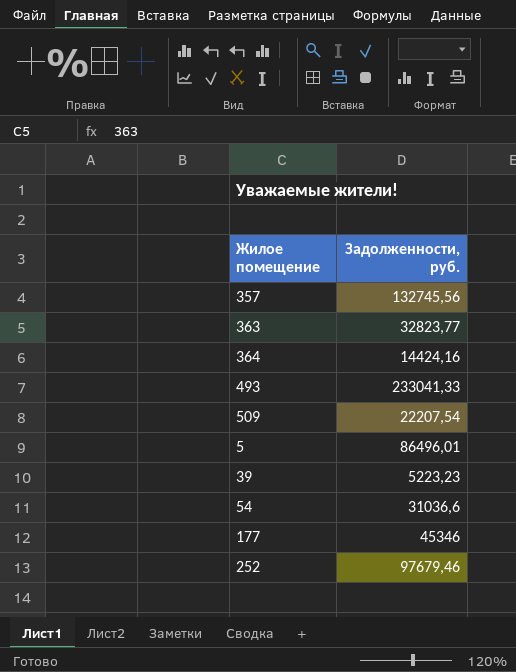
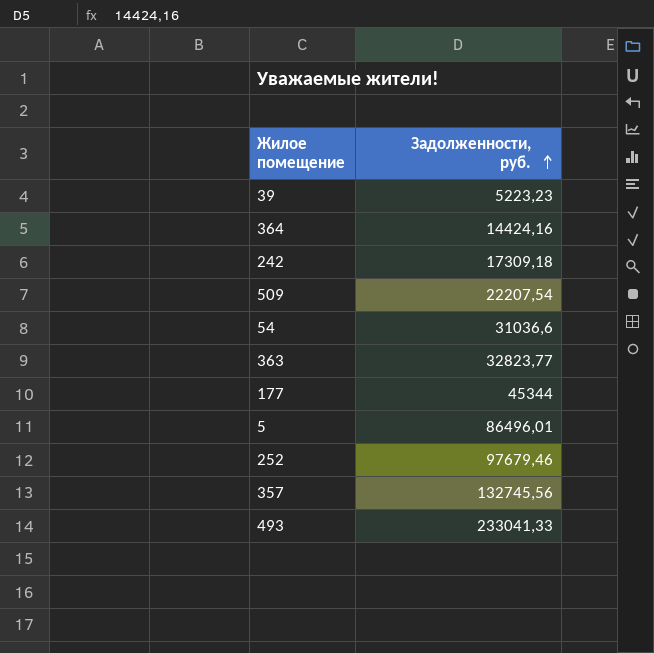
row order: none -> Задолженности, руб. ascending
row 242: none -> 17309,18
177 | Задолженности, руб.: 45346 -> 45344

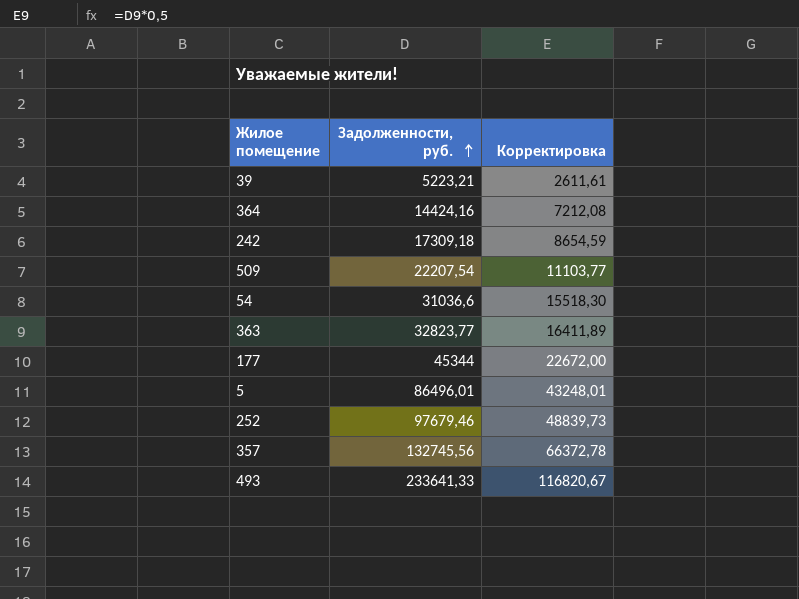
column Корректировка | formula: none -> [Задолженности, руб.] * 0,5
39 | Задолженности, руб.: 5223,23 -> 5223,21
493 | Задолженности, руб.: 233041,33 -> 233641,33

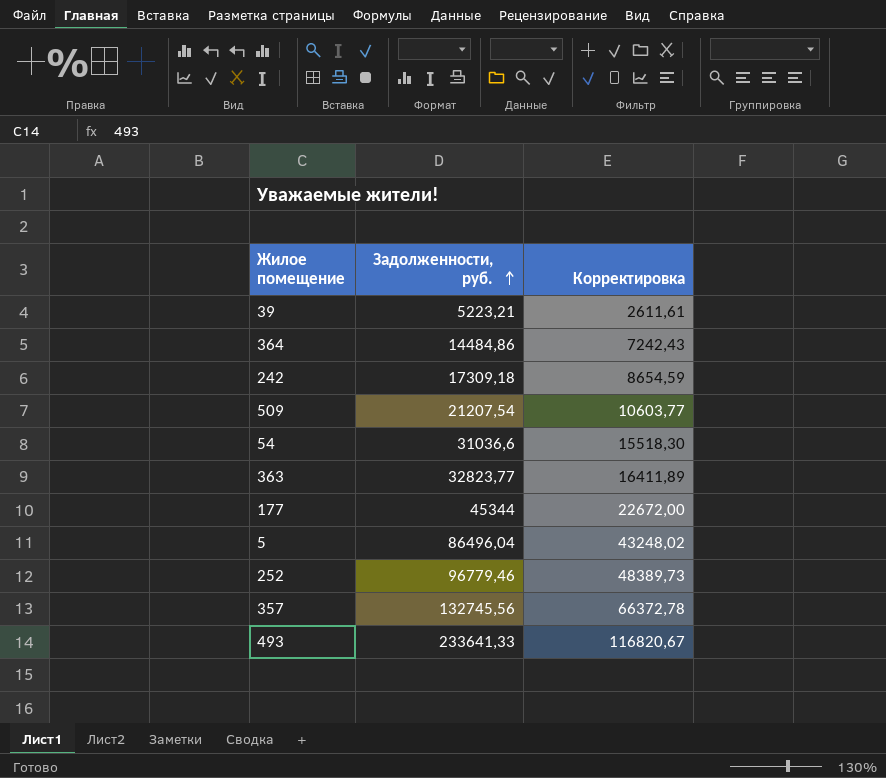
364 | Задолженности, руб.: 14424,16 -> 14484,86
364 | Корректировка: 7212,08 -> 7242,43
509 | Задолженности, руб.: 22207,54 -> 21207,54
509 | Корректировка: 11103,77 -> 10603,77
5 | Задолженности, руб.: 86496,01 -> 86496,04
5 | Корректировка: 43248,01 -> 43248,02
252 | Задолженности, руб.: 97679,46 -> 96779,46
252 | Корректировка: 48839,73 -> 48389,73

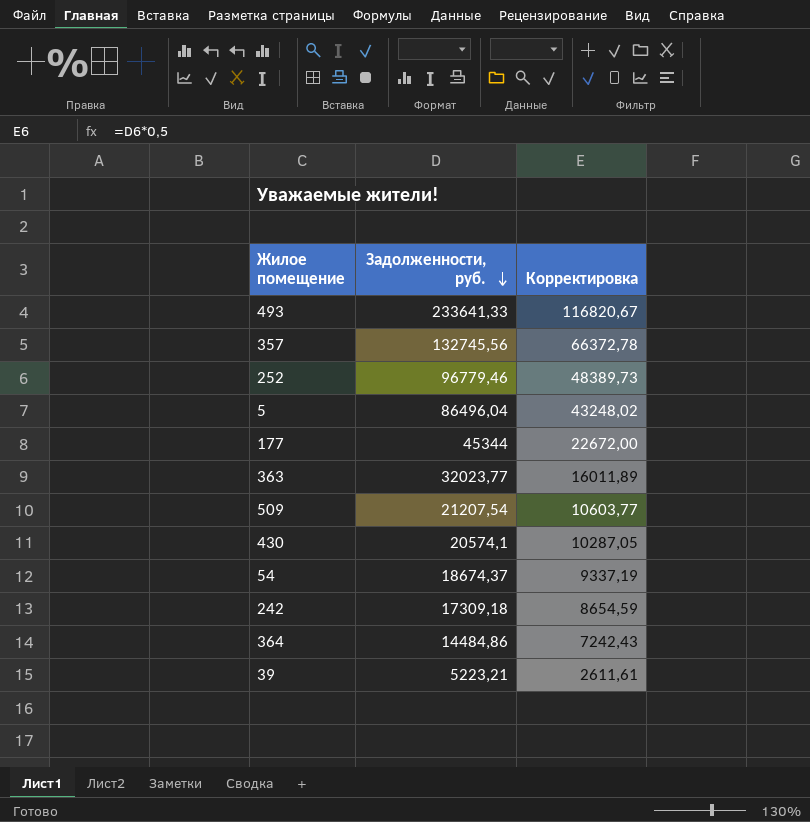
row order: Задолженности, руб. ascending -> Задолженности, руб. descending
363 | Задолженности, руб.: 32823,77 -> 32023,77
363 | Корректировка: 16411,89 -> 16011,89
row 430: none -> 20574,1 | 10287,05
54 | Задолженности, руб.: 31036,6 -> 18674,37
54 | Корректировка: 15518,30 -> 9337,19

